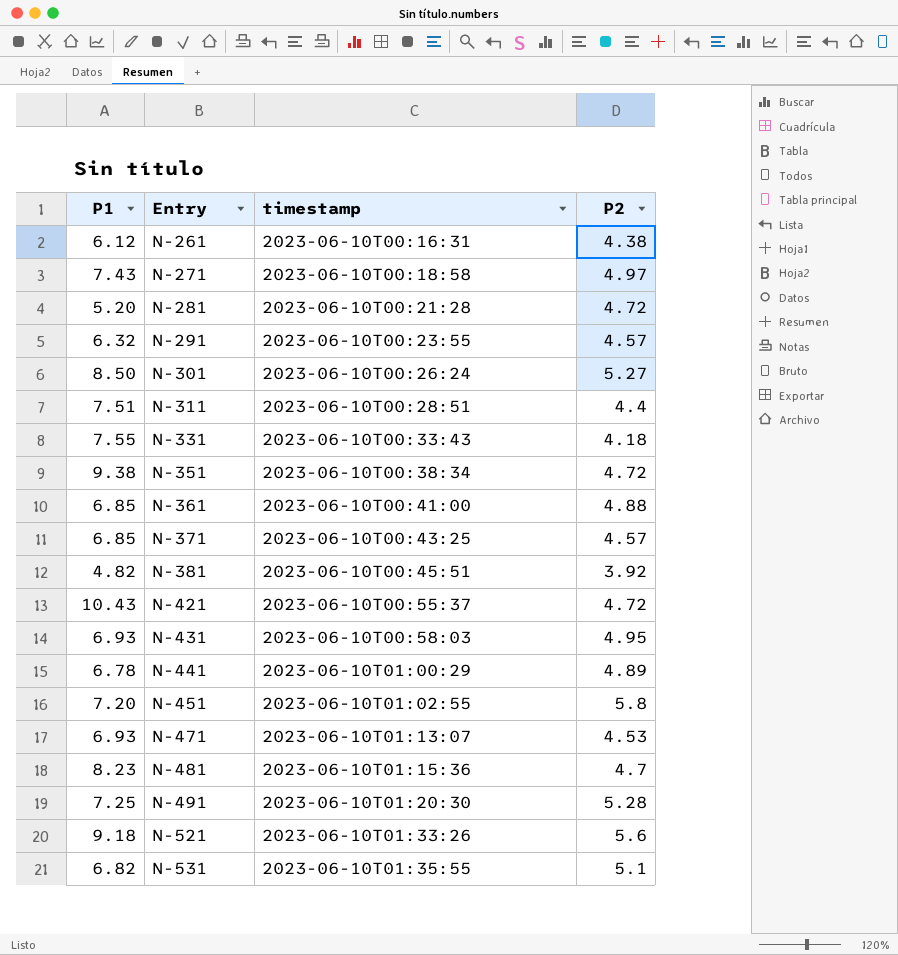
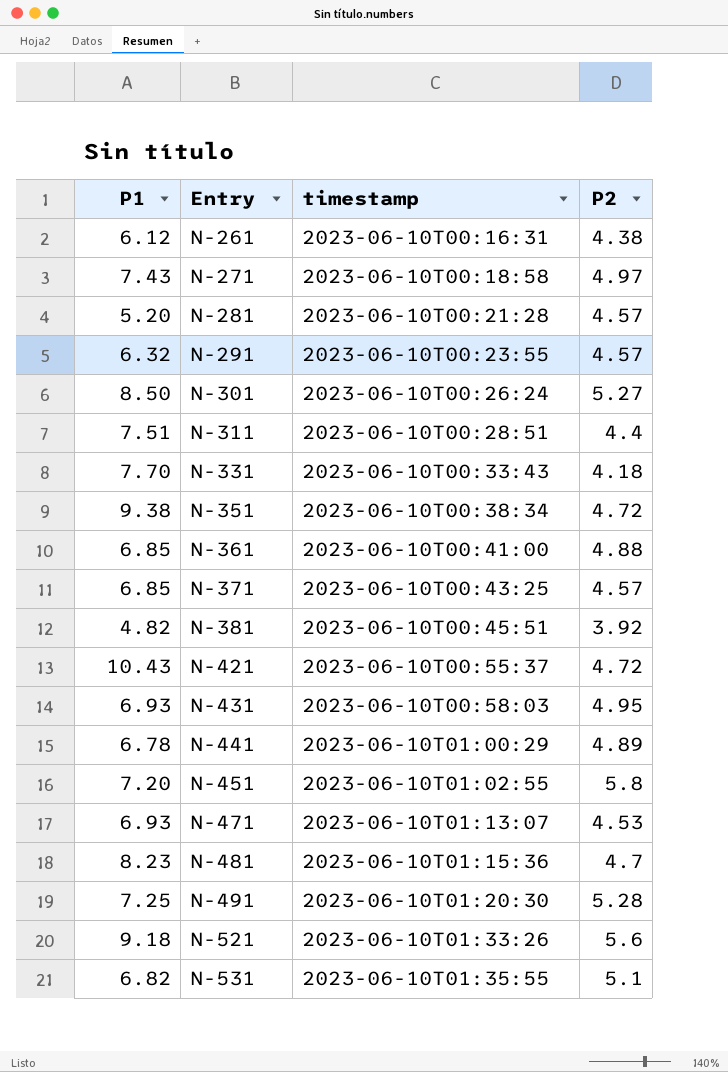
N-281 | P2: 4.72 -> 4.57
N-331 | P1: 7.55 -> 7.70

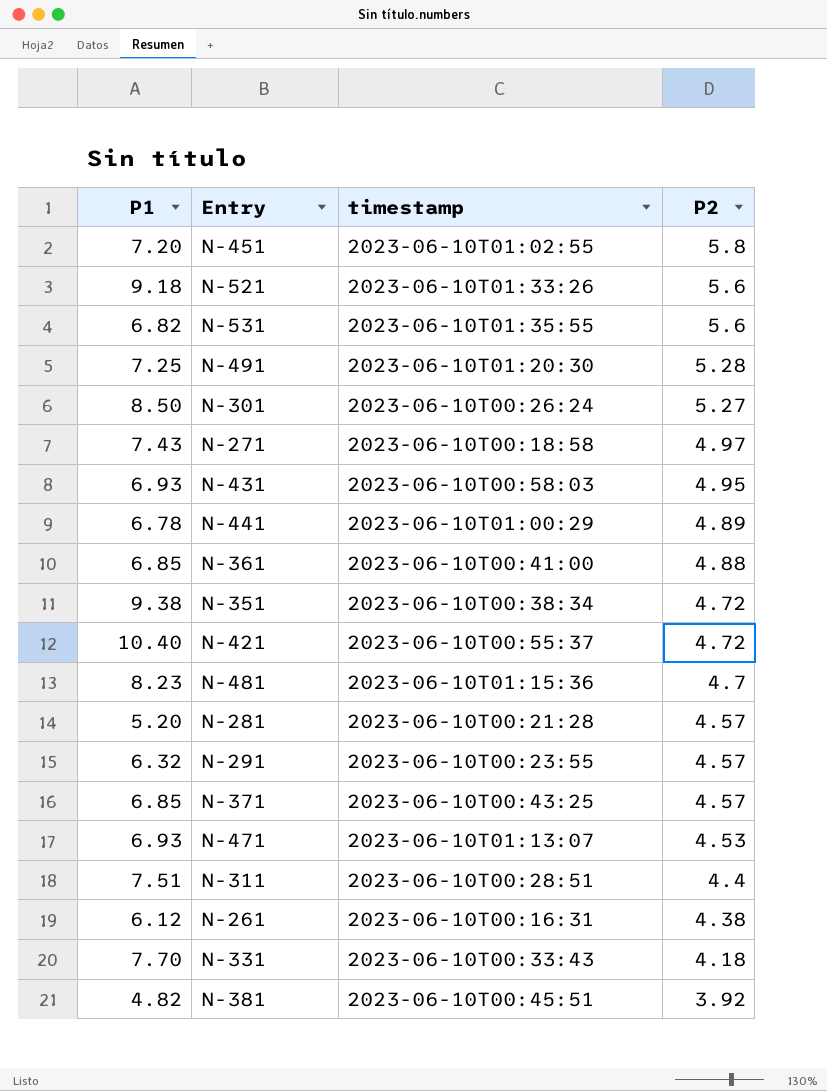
row order: Entry ascending -> P2 descending
N-531 | P2: 5.1 -> 5.6
N-421 | P1: 10.43 -> 10.40

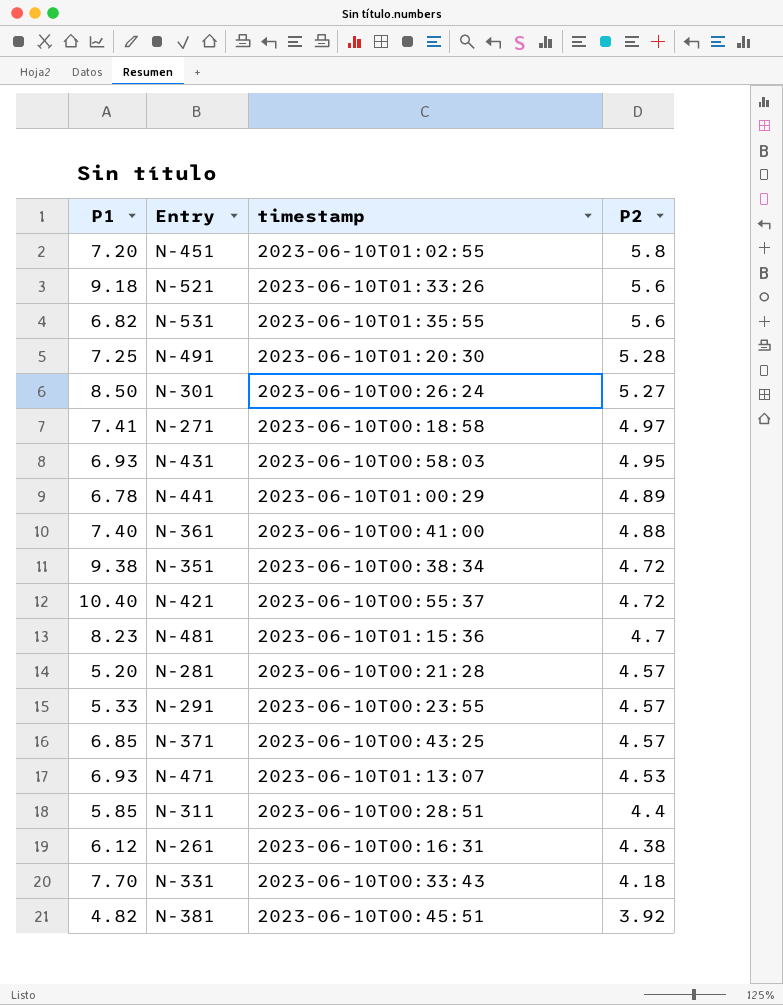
N-271 | P1: 7.43 -> 7.41
N-361 | P1: 6.85 -> 7.40
N-291 | P1: 6.32 -> 5.33
N-311 | P1: 7.51 -> 5.85

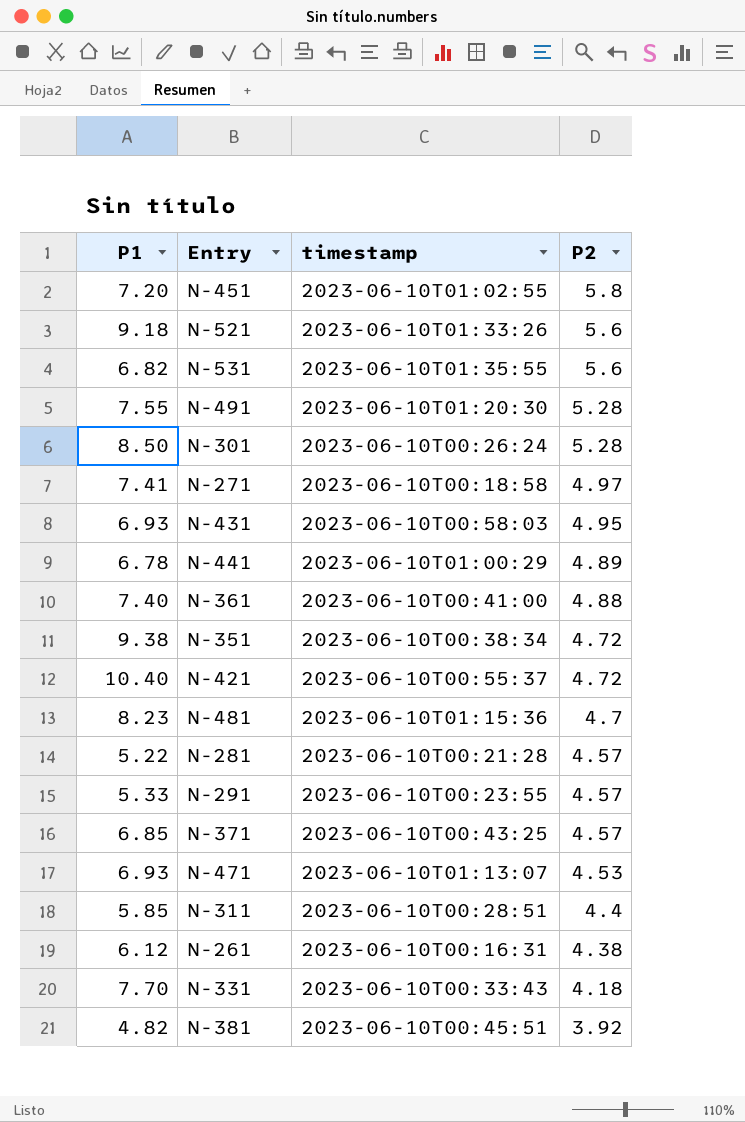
N-491 | P1: 7.25 -> 7.55
N-301 | P2: 5.27 -> 5.28
N-281 | P1: 5.20 -> 5.22

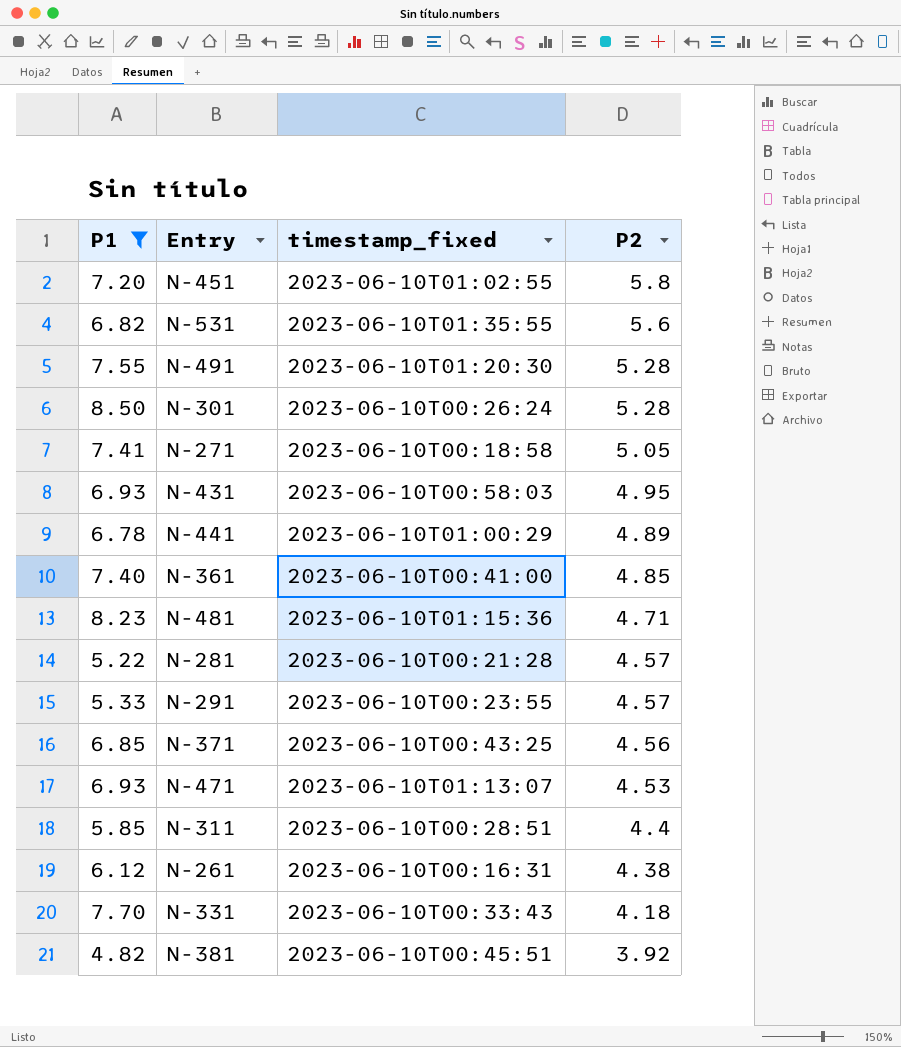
filter: none -> P1 <= 8.50
column name: timestamp -> timestamp_fixed
N-271 | P2: 4.97 -> 5.05
N-361 | P2: 4.88 -> 4.85
N-481 | P2: 4.7 -> 4.71
N-371 | P2: 4.57 -> 4.56

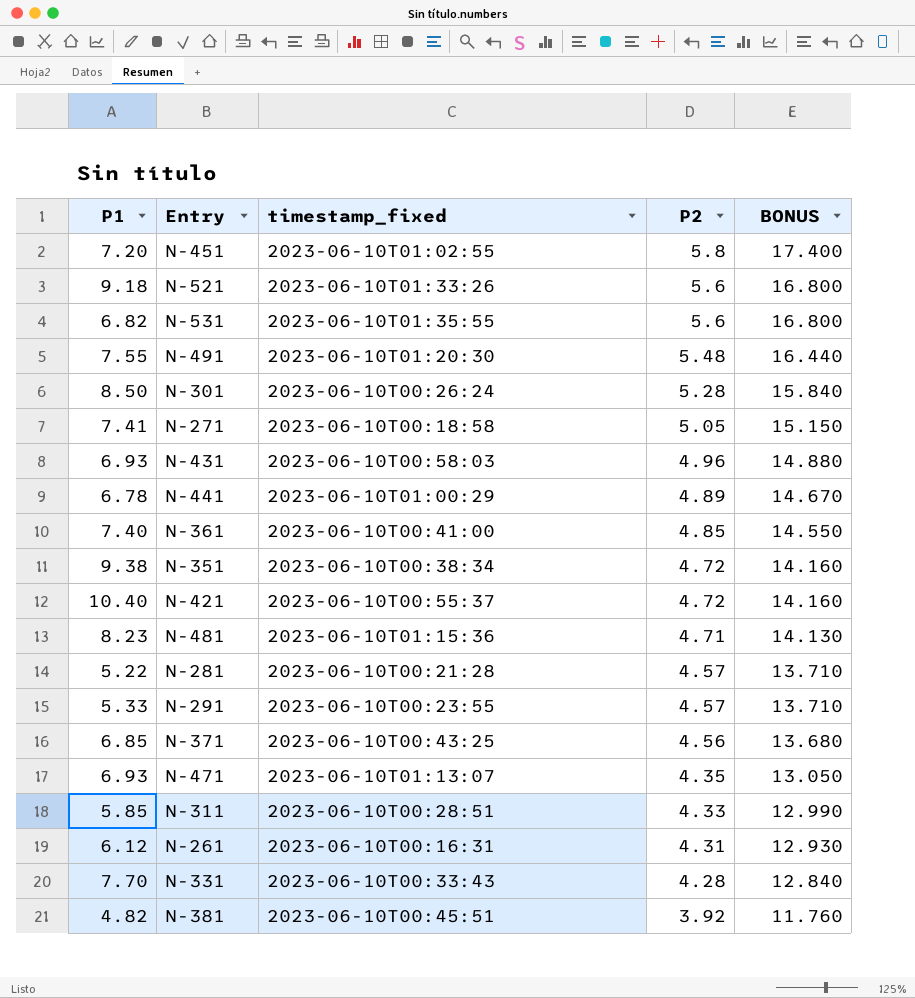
filter: P1 <= 8.50 -> none
column BONUS | formula: none -> [P2] * 3
N-491 | P2: 5.28 -> 5.48
N-431 | P2: 4.95 -> 4.96
N-471 | P2: 4.53 -> 4.35
N-311 | P2: 4.4 -> 4.33
N-261 | P2: 4.38 -> 4.31
N-331 | P2: 4.18 -> 4.28

